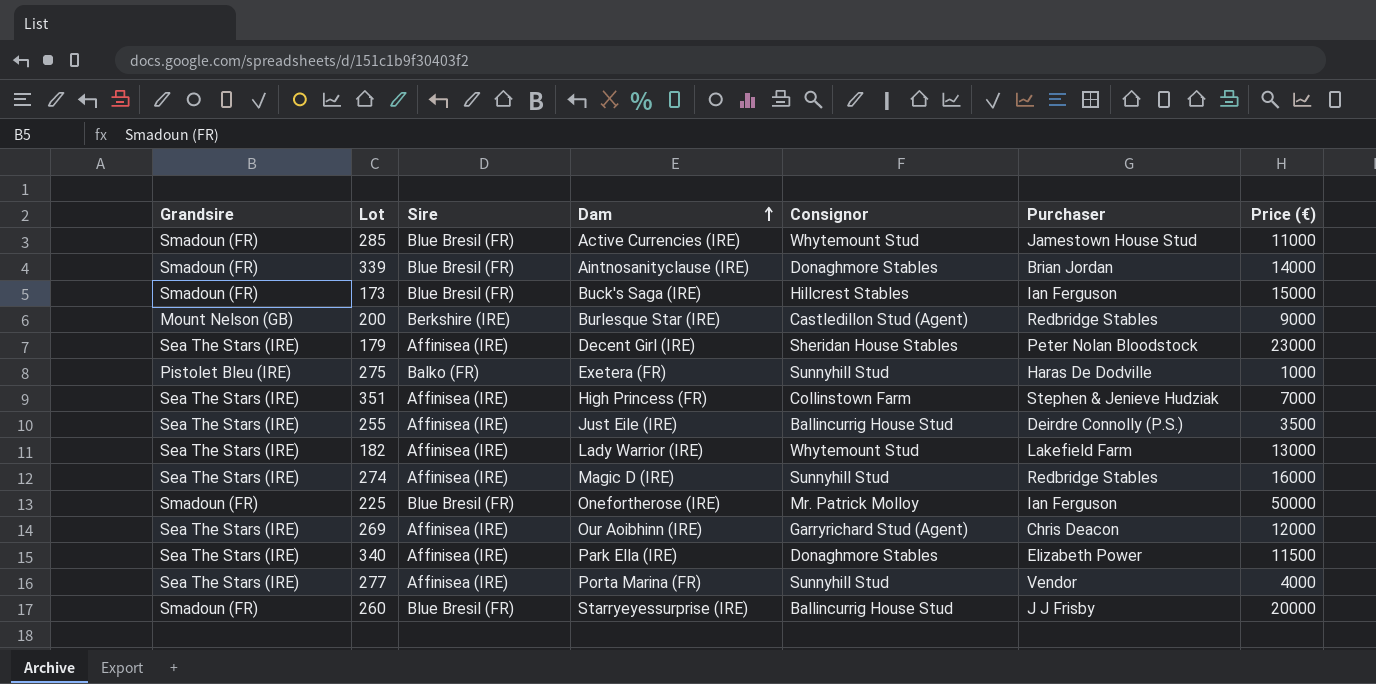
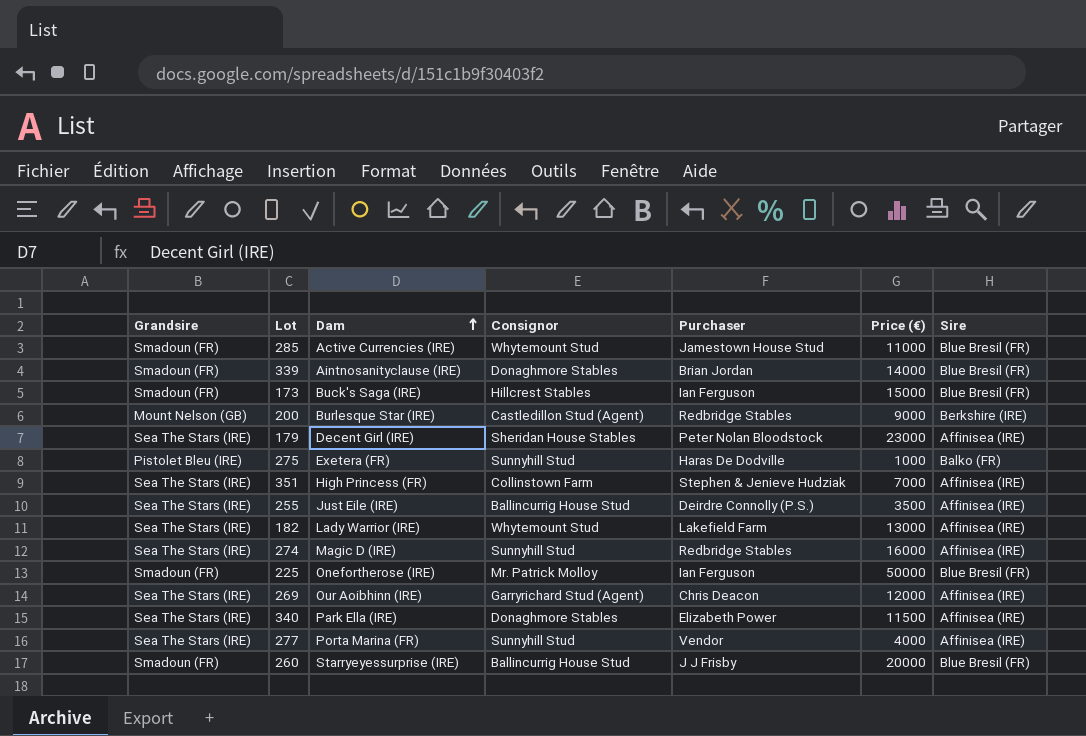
column Sire | position: 3 -> 7

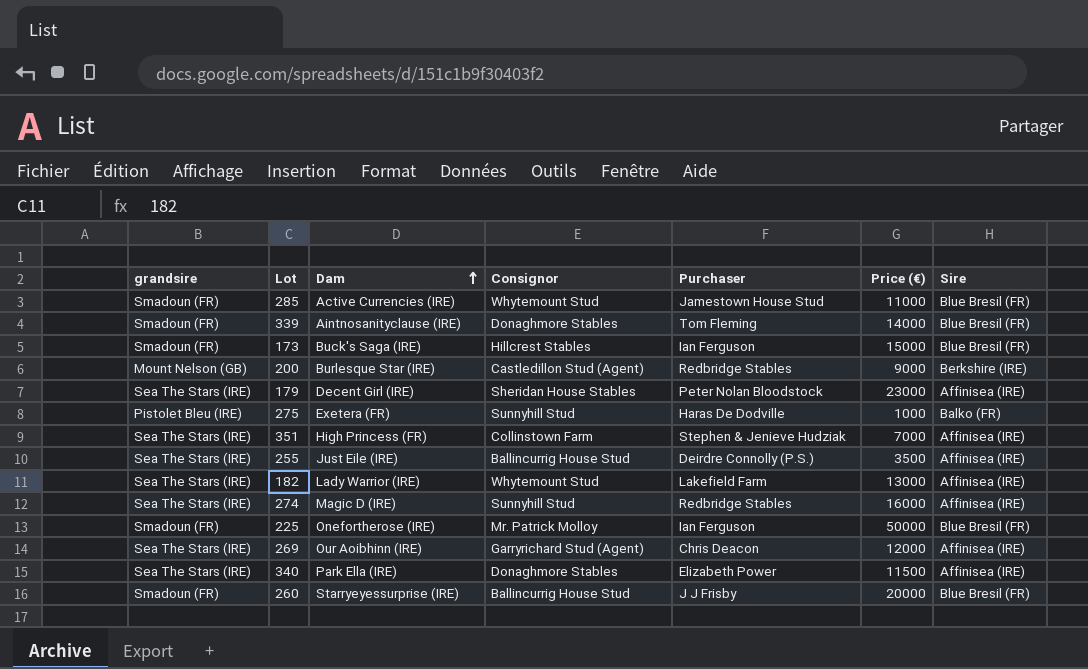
column name: Grandsire -> grandsire
row 277: Sea The Stars (IRE) | Porta Marina (FR) | Sunnyhill Stud | Vendor | 4000 | Affinisea (IRE) -> none
339 | Purchaser: Brian Jordan -> Tom Fleming

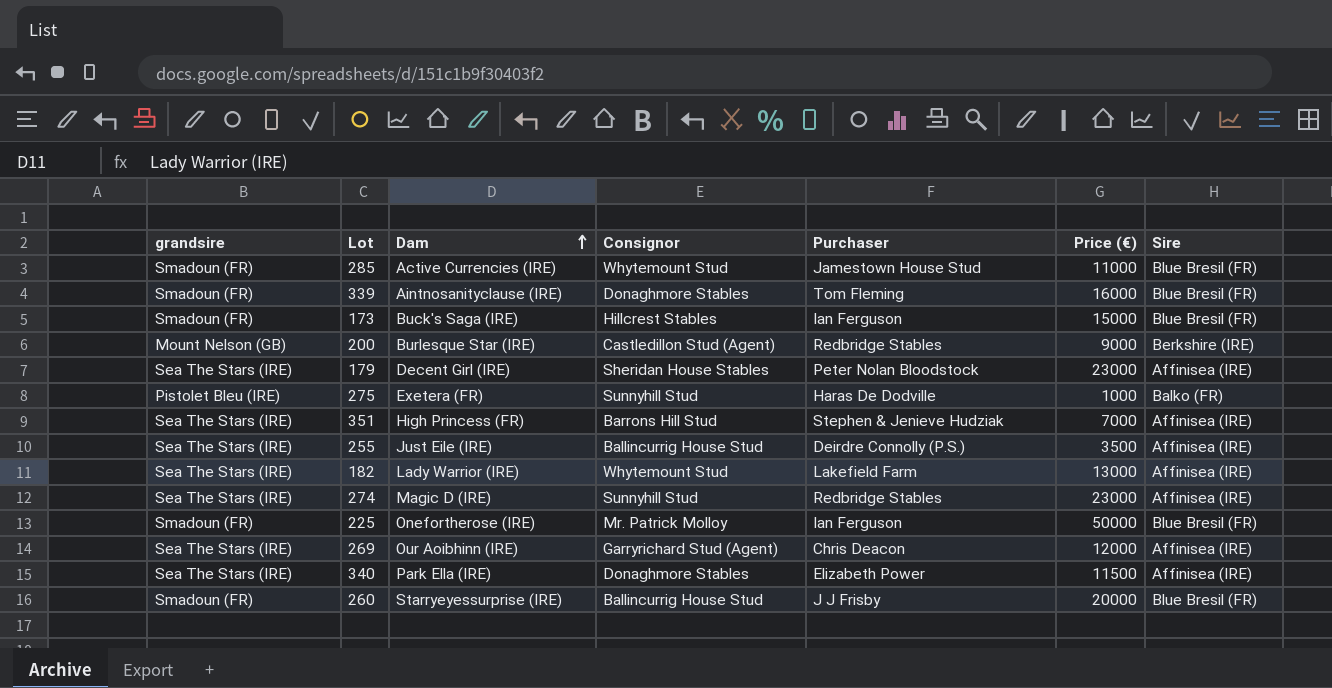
339 | Price (€): 14000 -> 16000
351 | Consignor: Collinstown Farm -> Barrons Hill Stud
274 | Price (€): 16000 -> 23000

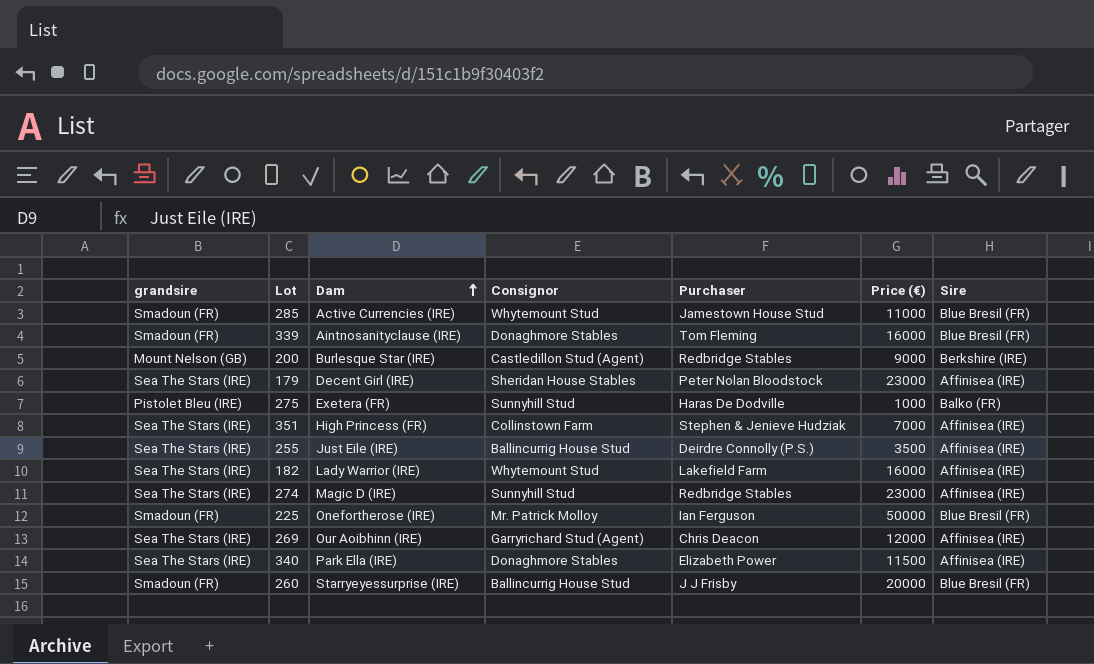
row 173: Smadoun (FR) | Buck's Saga (IRE) | Hillcrest Stables | Ian Ferguson | 15000 | Blue Bresil (FR) -> none
351 | Consignor: Barrons Hill Stud -> Collinstown Farm
182 | Price (€): 13000 -> 16000

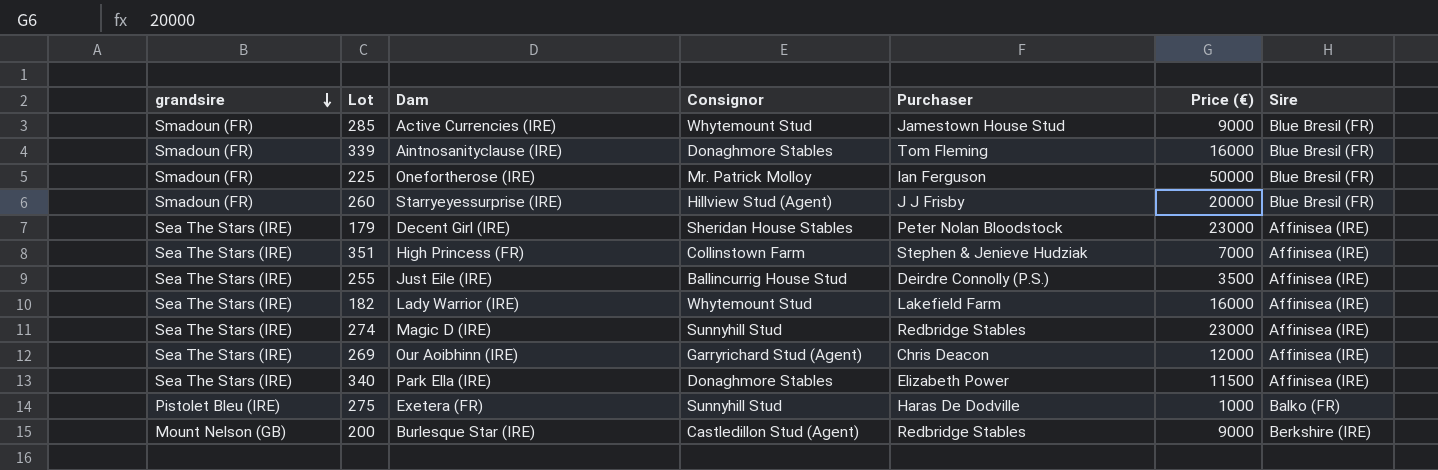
row order: Dam ascending -> grandsire descending
285 | Price (€): 11000 -> 9000
260 | Consignor: Ballincurrig House Stud -> Hillview Stud (Agent)

